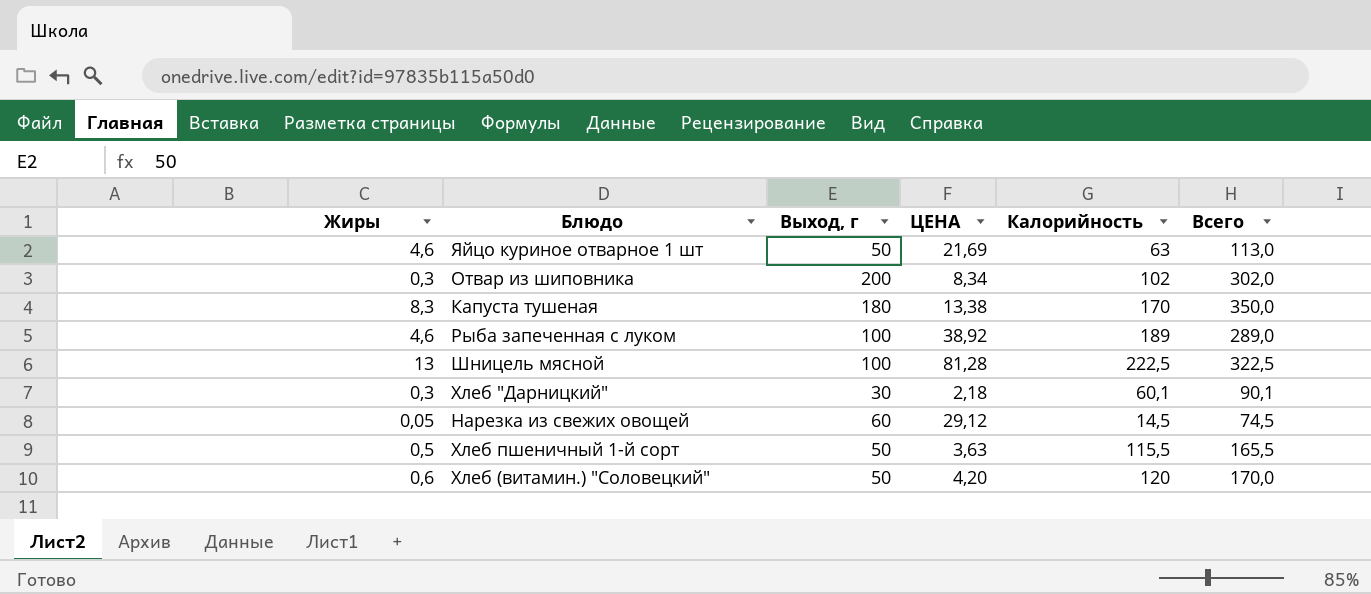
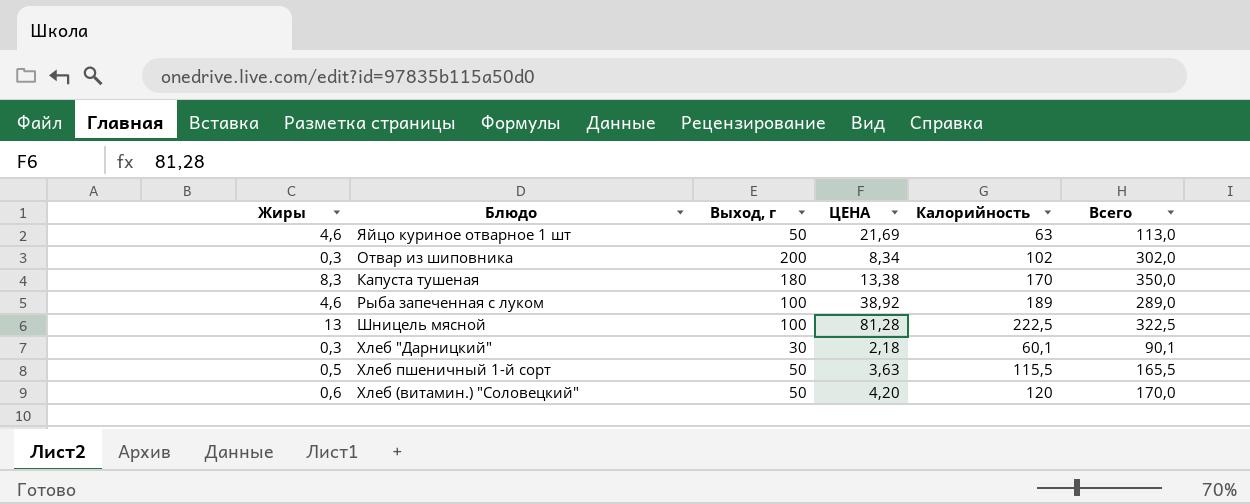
row Нарезка из свежих овощей: 0,05 | 60 | 29,12 | 14,5 | 74,5 -> none

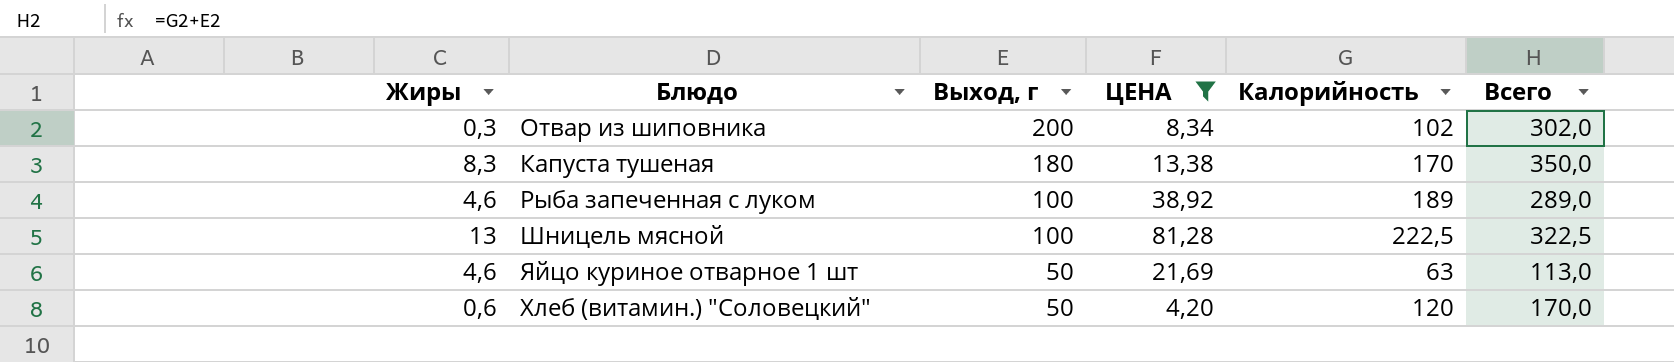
filter: none -> ЦЕНА >= 4,20
row order: none -> Выход, г descending

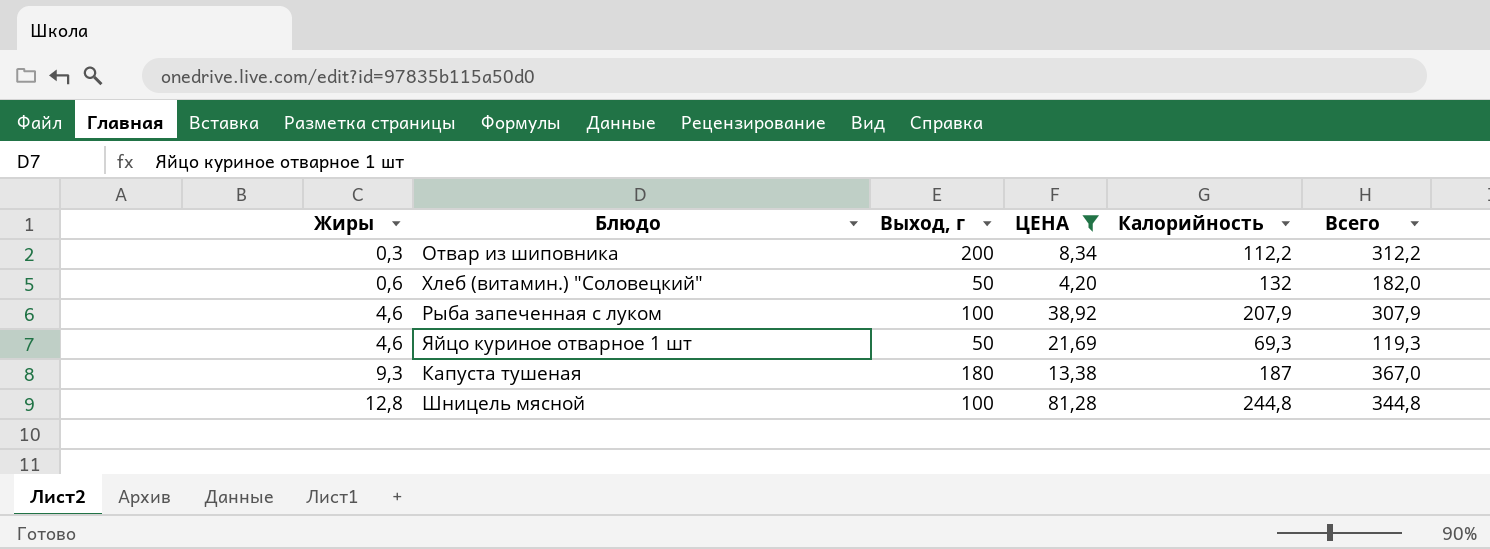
row order: Выход, г descending -> Жиры ascending
Отвар из шиповника | Калорийность: 102 -> 112,2
Отвар из шиповника | Всего: 302,0 -> 312,2
Хлеб (витамин.) "Соловецкий" | Калорийность: 120 -> 132
Хлеб (витамин.) "Соловецкий" | Всего: 170,0 -> 182,0
Рыба запеченная с луком | Калорийность: 189 -> 207,9
Рыба запеченная с луком | Всего: 289,0 -> 307,9
Яйцо куриное отварное 1 шт | Калорийность: 63 -> 69,3
Яйцо куриное отварное 1 шт | Всего: 113,0 -> 119,3
Капуста тушеная | Жиры: 8,3 -> 9,3
Капуста тушеная | Калорийность: 170 -> 187
Капуста тушеная | Всего: 350,0 -> 367,0
Шницель мясной | Жиры: 13 -> 12,8
Шницель мясной | Калорийность: 222,5 -> 244,8
Шницель мясной | Всего: 322,5 -> 344,8

